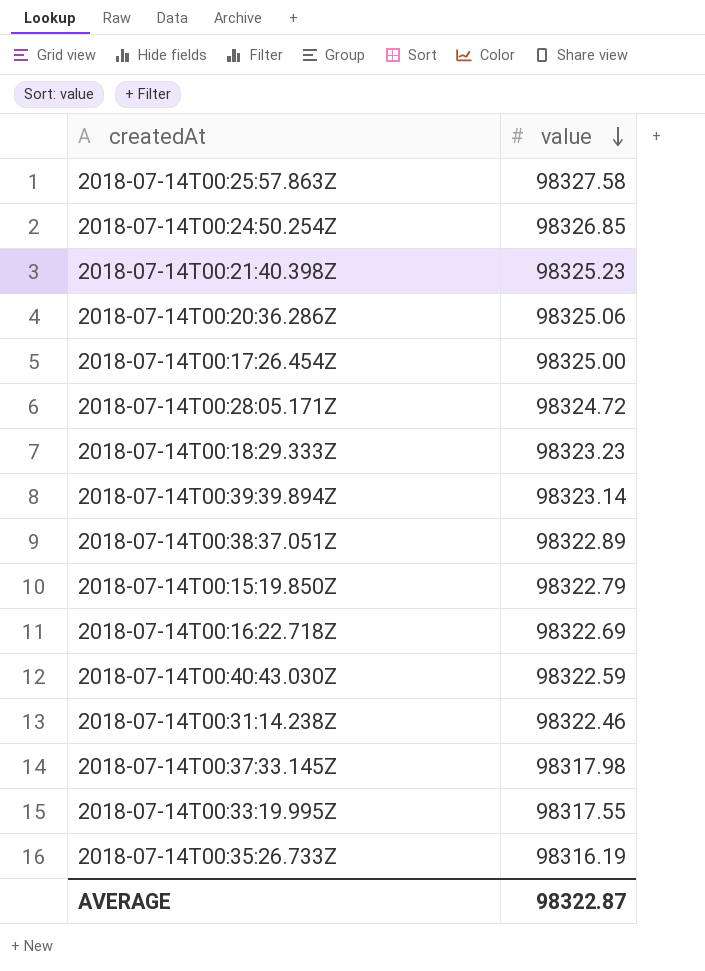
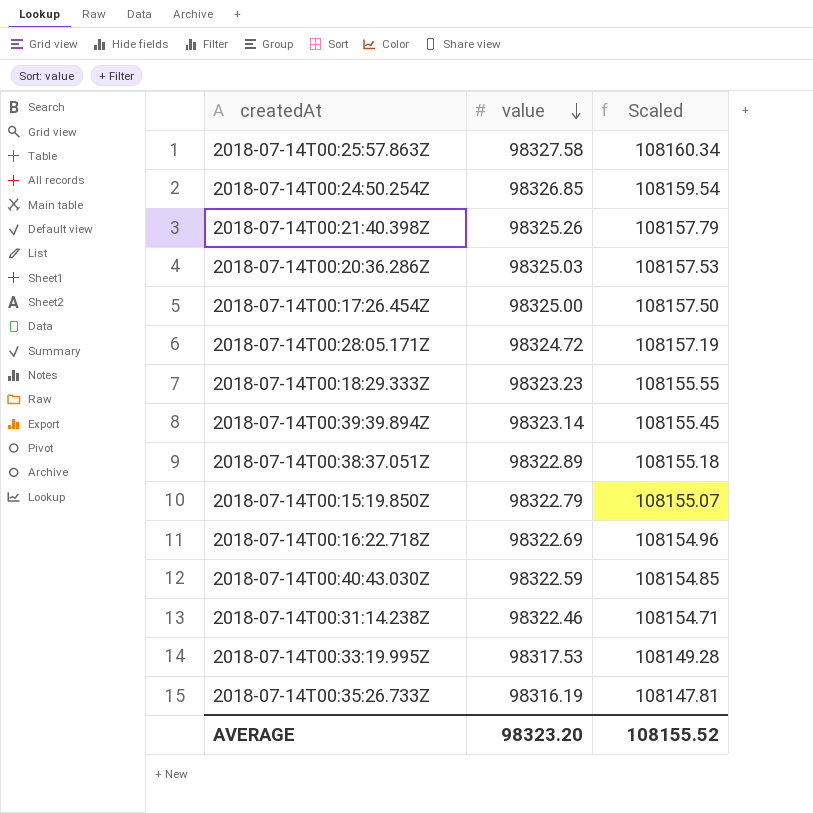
column Scaled | formula: none -> [value] * 1.1
row 2018-07-14T00:37:33.145Z: 98317.98 -> none
2018-07-14T00:21:40.398Z | value: 98325.23 -> 98325.26
2018-07-14T00:20:36.286Z | value: 98325.06 -> 98325.03
2018-07-14T00:33:19.995Z | value: 98317.55 -> 98317.53
AVERAGE | value: 98322.87 -> 98323.20

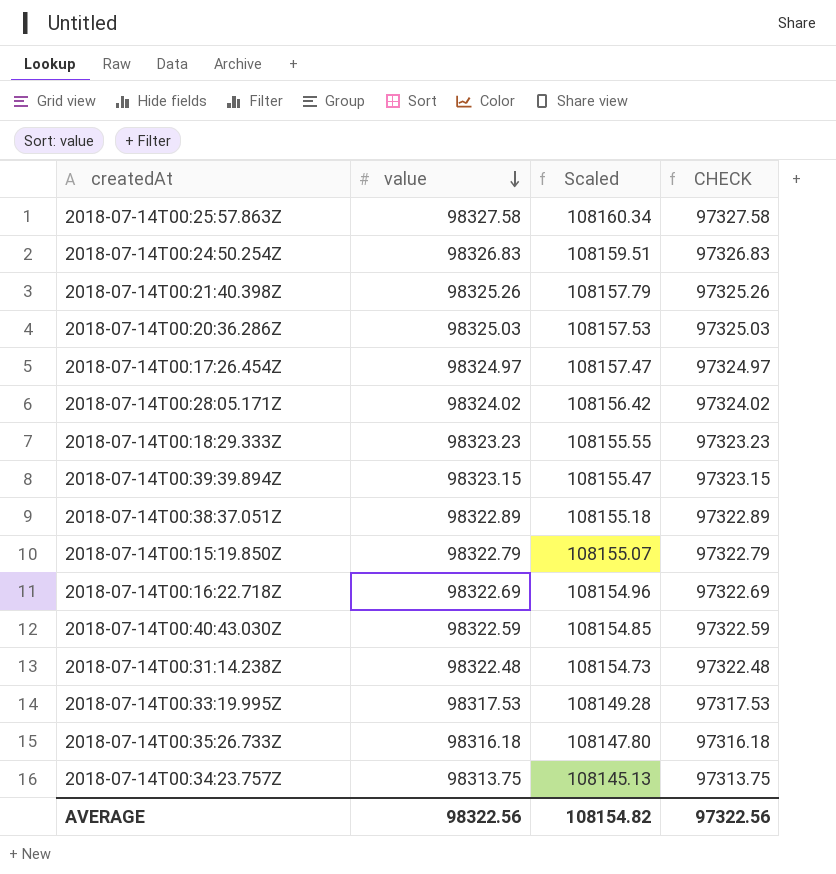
column CHECK | formula: none -> [value] - 1000
2018-07-14T00:24:50.254Z | value: 98326.85 -> 98326.83
2018-07-14T00:24:50.254Z | Scaled: 108159.54 -> 108159.51
2018-07-14T00:17:26.454Z | value: 98325.00 -> 98324.97
2018-07-14T00:17:26.454Z | Scaled: 108157.50 -> 108157.47
2018-07-14T00:28:05.171Z | value: 98324.72 -> 98324.02
2018-07-14T00:28:05.171Z | Scaled: 108157.19 -> 108156.42
2018-07-14T00:39:39.894Z | value: 98323.14 -> 98323.15
2018-07-14T00:39:39.894Z | Scaled: 108155.45 -> 108155.47
2018-07-14T00:31:14.238Z | value: 98322.46 -> 98322.48
2018-07-14T00:31:14.238Z | Scaled: 108154.71 -> 108154.73
2018-07-14T00:35:26.733Z | value: 98316.19 -> 98316.18
2018-07-14T00:35:26.733Z | Scaled: 108147.81 -> 108147.80
row 2018-07-14T00:34:23.757Z: none -> 98313.75 | 108145.13 | 97313.75
AVERAGE | value: 98323.20 -> 98322.56
AVERAGE | Scaled: 108155.52 -> 108154.82

